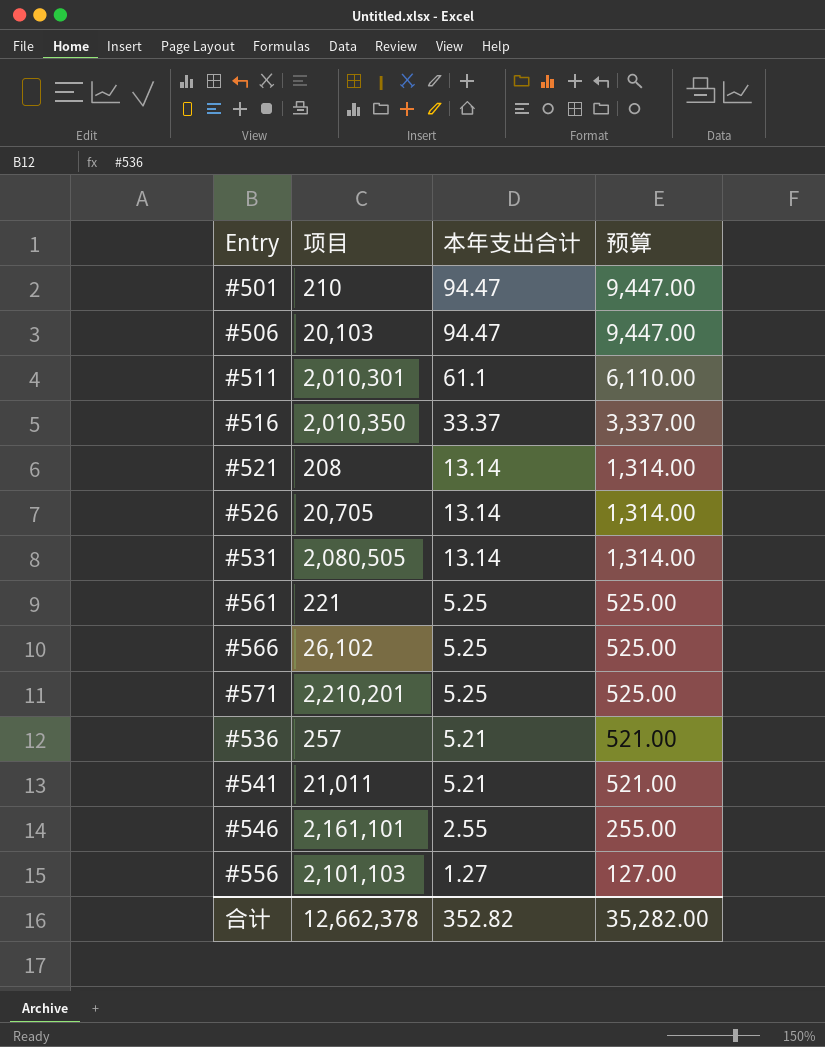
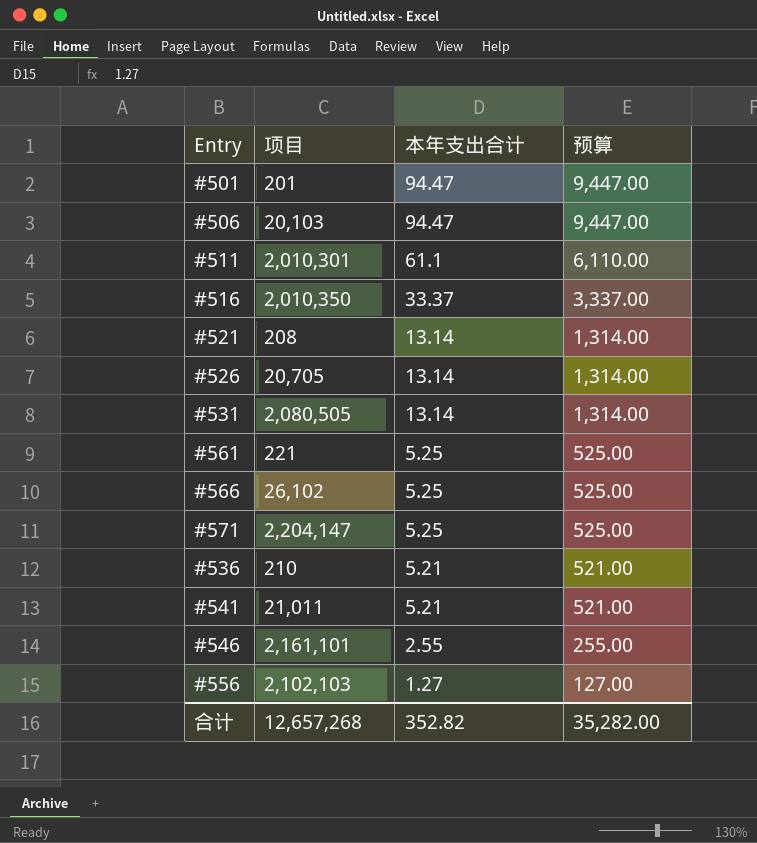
#501 | 项目: 210 -> 201
#571 | 项目: 2,210,201 -> 2,204,147
#536 | 项目: 257 -> 210
#556 | 项目: 2,101,103 -> 2,102,103
合计 | 项目: 12,662,378 -> 12,657,268

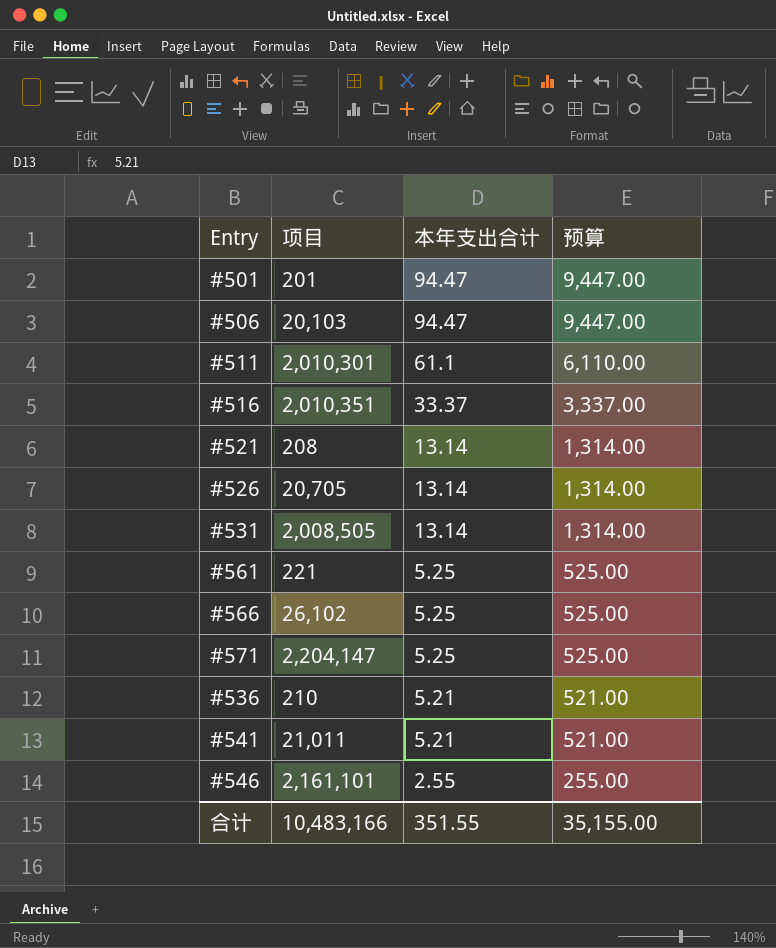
row #556: 2,102,103 | 1.27 | 127.00 -> none
#516 | 项目: 2,010,350 -> 2,010,351
#531 | 项目: 2,080,505 -> 2,008,505
合计 | 项目: 12,657,268 -> 10,483,166
合计 | 本年支出合计: 352.82 -> 351.55
合计 | 预算: 35,282.00 -> 35,155.00

